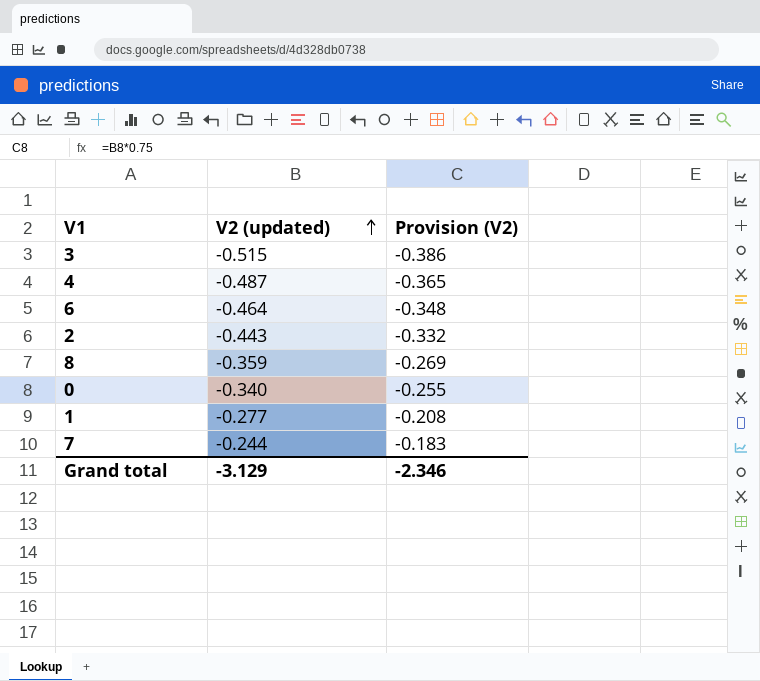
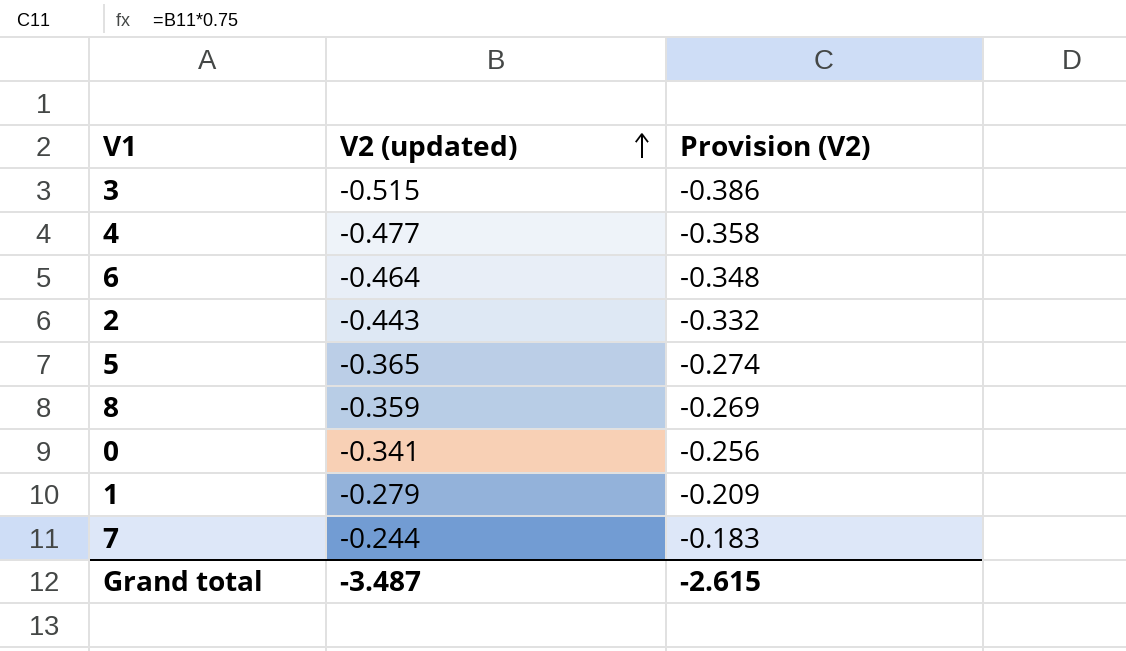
4 | V2 (updated): -0.487 -> -0.477
4 | Provision (V2): -0.365 -> -0.358
row 5: none -> -0.365 | -0.274
0 | V2 (updated): -0.340 -> -0.341
0 | Provision (V2): -0.255 -> -0.256
1 | V2 (updated): -0.277 -> -0.279
1 | Provision (V2): -0.208 -> -0.209
Grand total | V2 (updated): -3.129 -> -3.487
Grand total | Provision (V2): -2.346 -> -2.615

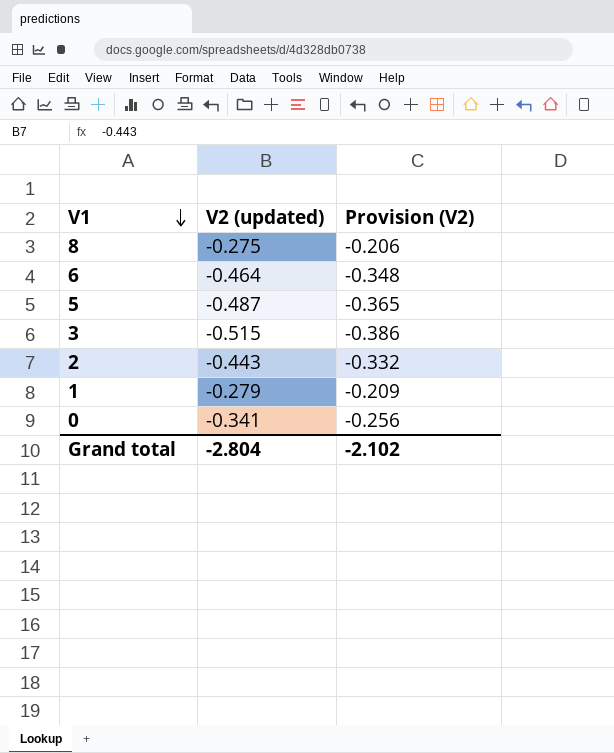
row order: V2 (updated) ascending -> V1 descending
row 4: -0.477 | -0.358 -> none
row 7: -0.244 | -0.183 -> none
8 | V2 (updated): -0.359 -> -0.275
8 | Provision (V2): -0.269 -> -0.206
5 | V2 (updated): -0.365 -> -0.487
5 | Provision (V2): -0.274 -> -0.365
Grand total | V2 (updated): -3.487 -> -2.804
Grand total | Provision (V2): -2.615 -> -2.102

